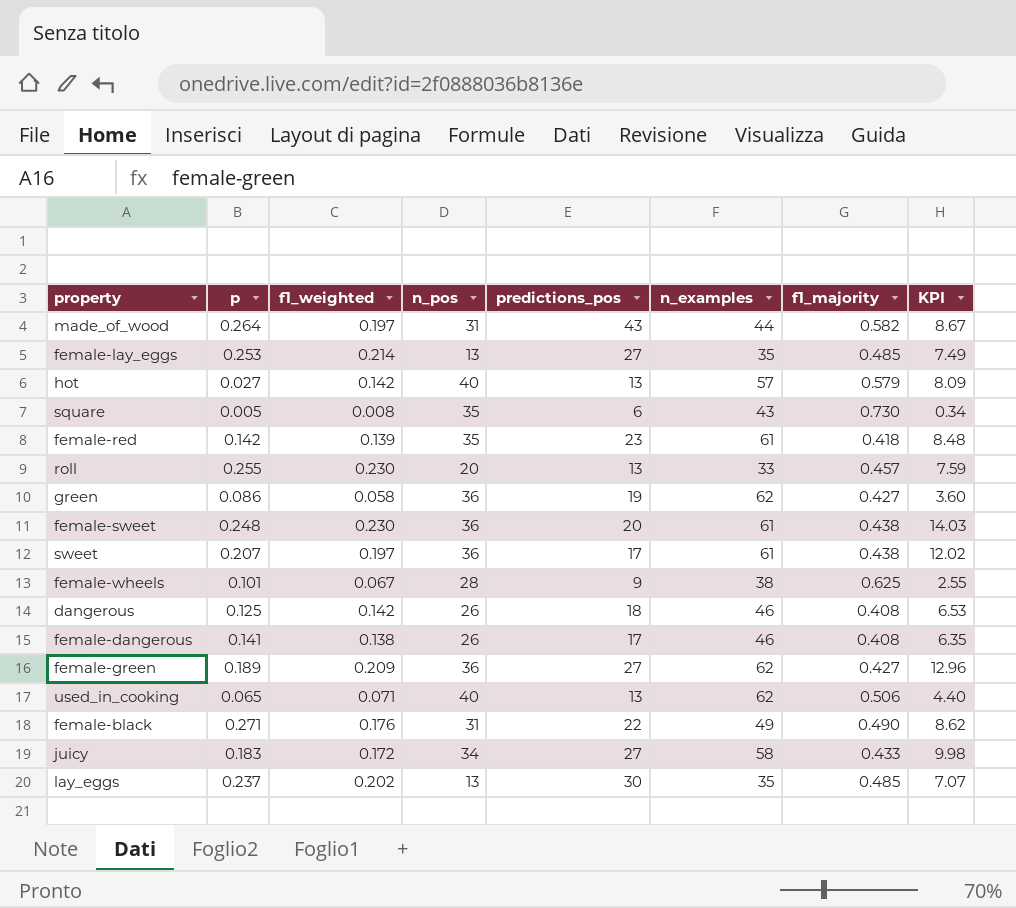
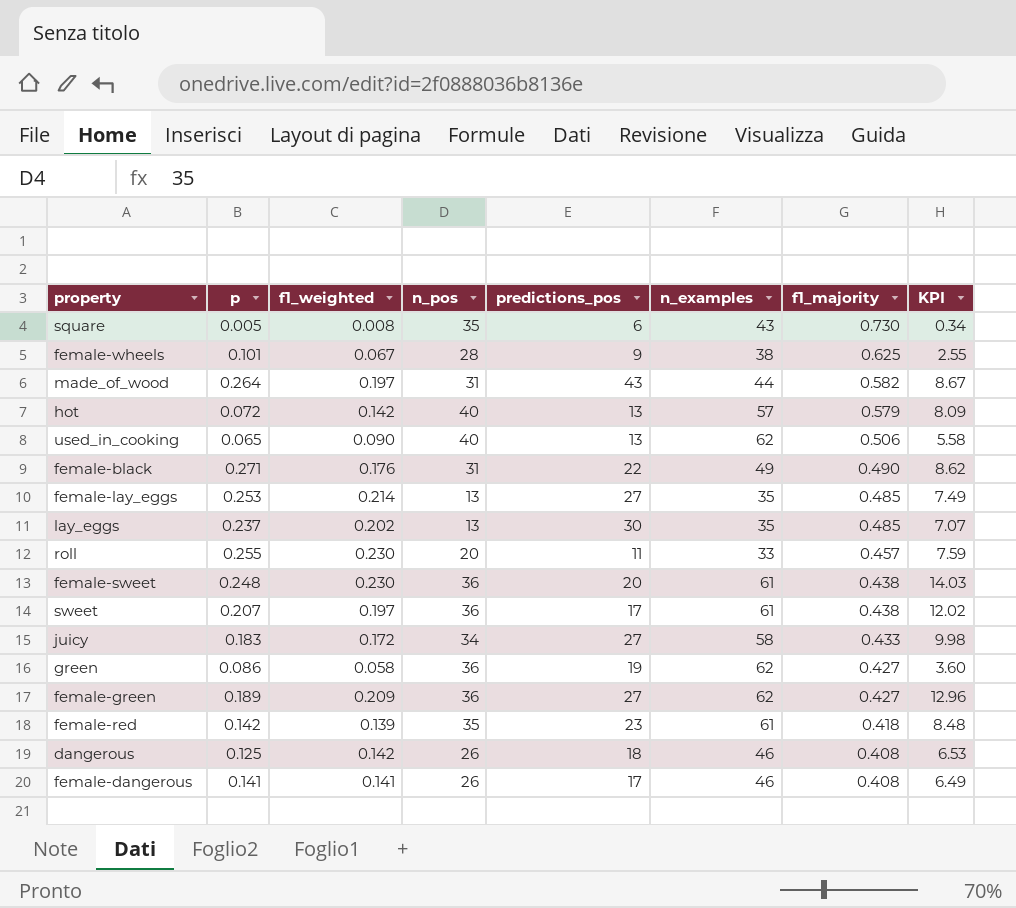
row order: none -> f1_majority descending
hot | p: 0.027 -> 0.072
used_in_cooking | f1_weighted: 0.071 -> 0.090
used_in_cooking | KPI: 4.40 -> 5.58
roll | predictions_pos: 13 -> 11
female-dangerous | f1_weighted: 0.138 -> 0.141
female-dangerous | KPI: 6.35 -> 6.49

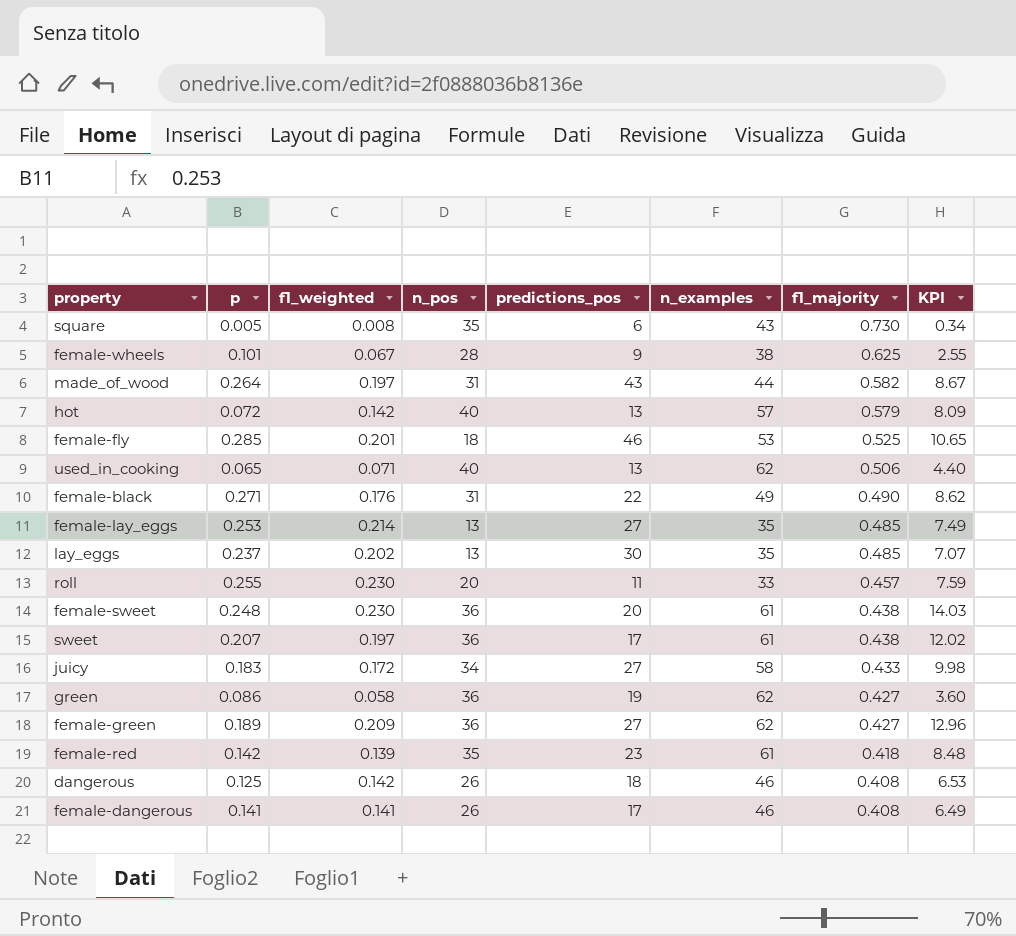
row female-fly: none -> 0.285 | 0.201 | 18 | 46 | 53 | 0.525 | 10.65
used_in_cooking | f1_weighted: 0.090 -> 0.071
used_in_cooking | KPI: 5.58 -> 4.40

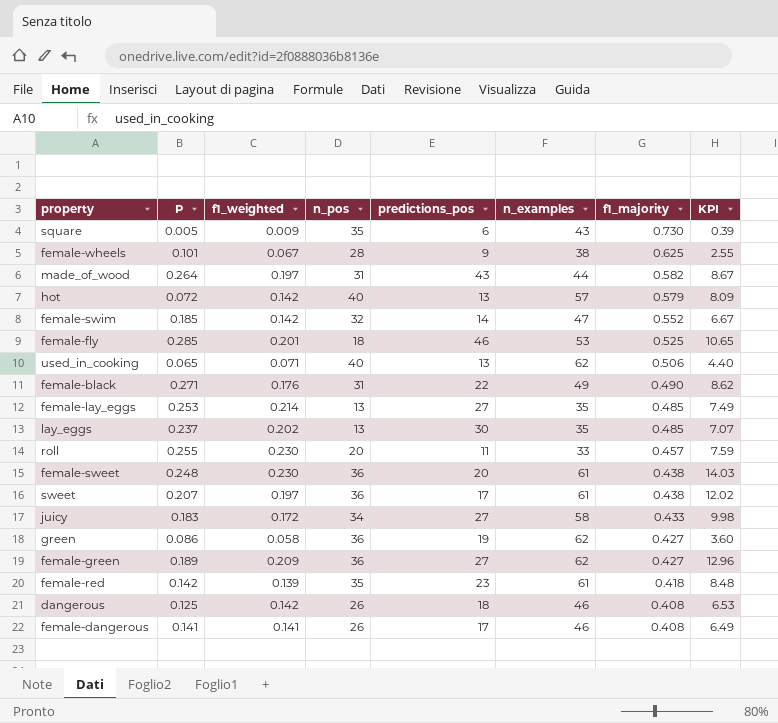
column name: p -> P
square | f1_weighted: 0.008 -> 0.009
square | KPI: 0.34 -> 0.39
row female-swim: none -> 0.185 | 0.142 | 32 | 14 | 47 | 0.552 | 6.67

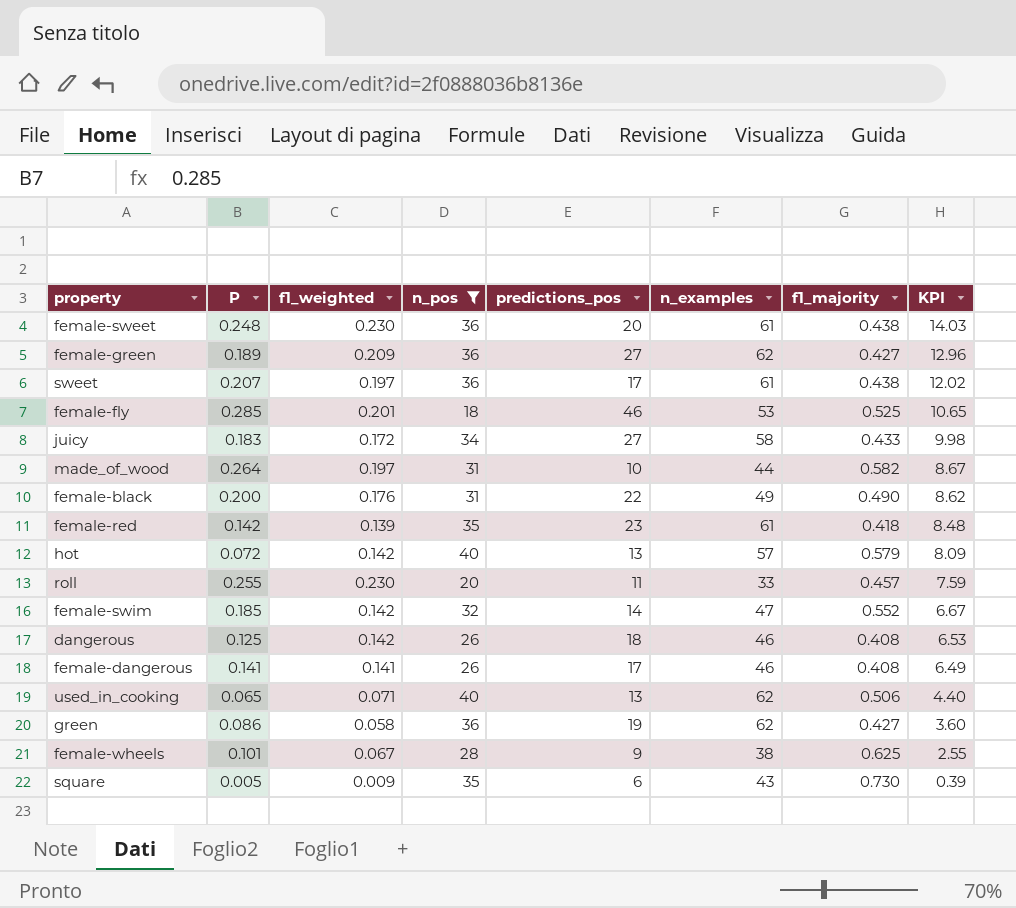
filter: none -> n_pos != 13
row order: f1_majority descending -> KPI descending
made_of_wood | predictions_pos: 43 -> 10
female-black | P: 0.271 -> 0.200

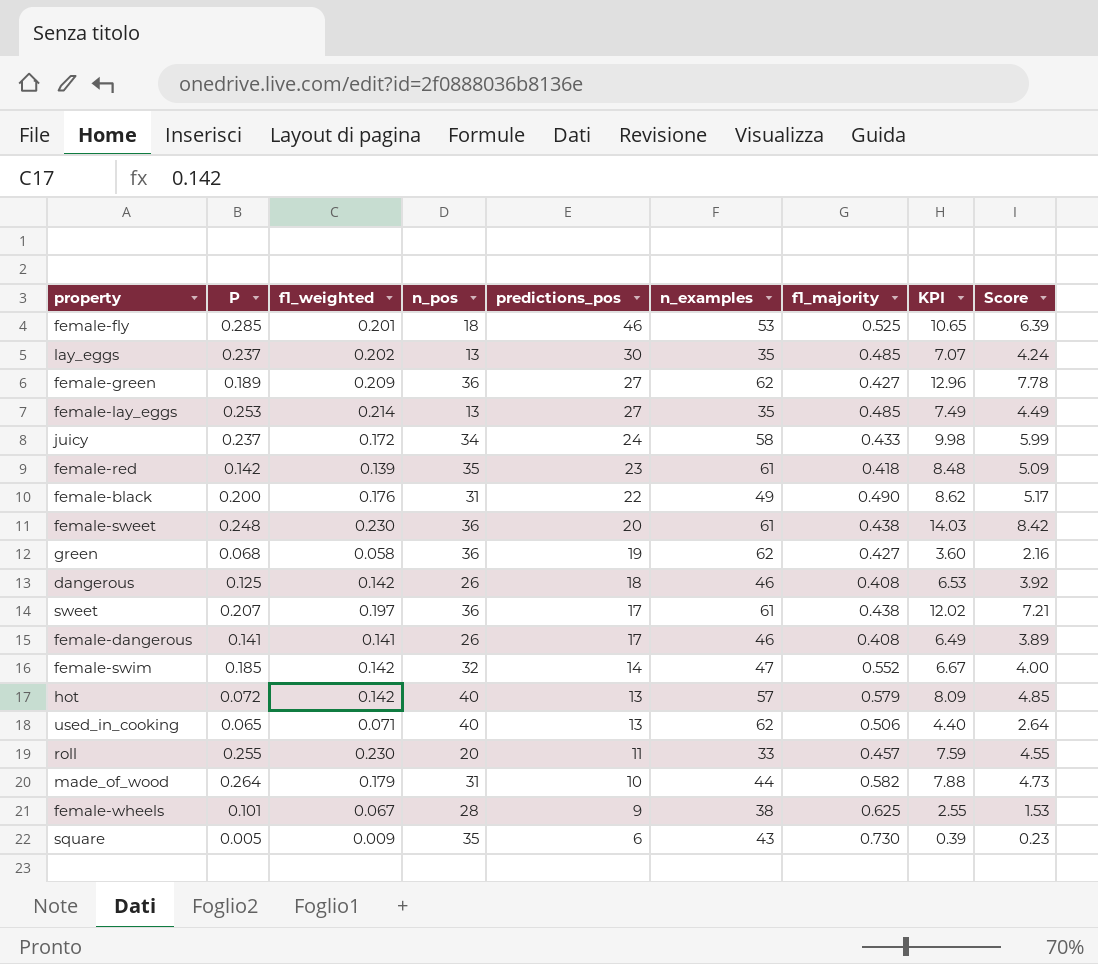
filter: n_pos != 13 -> none
row order: KPI descending -> predictions_pos descending
column Score | formula: none -> [KPI] * 0.6
juicy | P: 0.183 -> 0.237
juicy | predictions_pos: 27 -> 24
green | P: 0.086 -> 0.068
made_of_wood | f1_weighted: 0.197 -> 0.179
made_of_wood | KPI: 8.67 -> 7.88

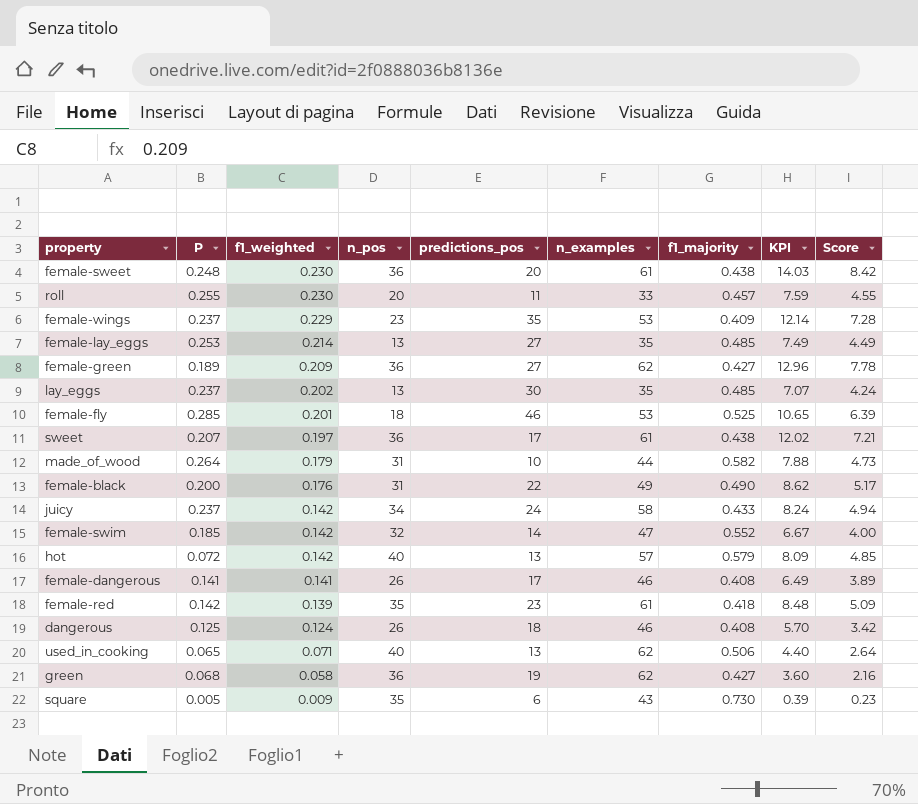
row order: predictions_pos descending -> f1_weighted descending
row female-wheels: 0.101 | 0.067 | 28 | 9 | 38 | 0.625 | 2.55 | 1.53 -> none
row female-wings: none -> 0.237 | 0.229 | 23 | 35 | 53 | 0.409 | 12.14 | 7.28
juicy | f1_weighted: 0.172 -> 0.142
juicy | KPI: 9.98 -> 8.24
juicy | Score: 5.99 -> 4.94
dangerous | f1_weighted: 0.142 -> 0.124
dangerous | KPI: 6.53 -> 5.70
dangerous | Score: 3.92 -> 3.42

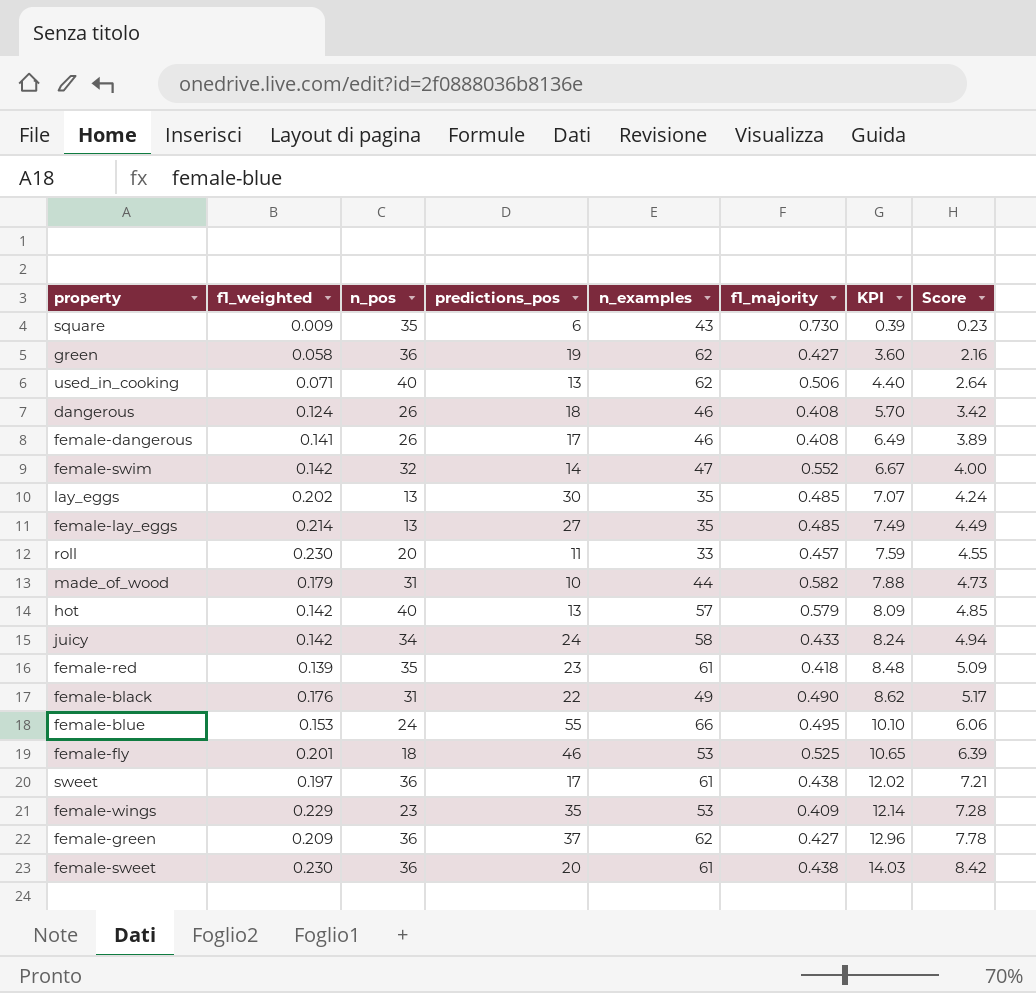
row order: f1_weighted descending -> KPI ascending
column P | position: 2 -> none
row female-blue: none -> 0.153 | 24 | 55 | 66 | 0.495 | 10.10 | 6.06
female-green | predictions_pos: 27 -> 37

